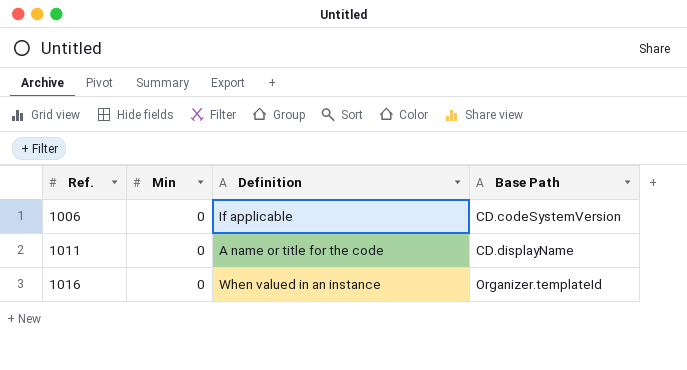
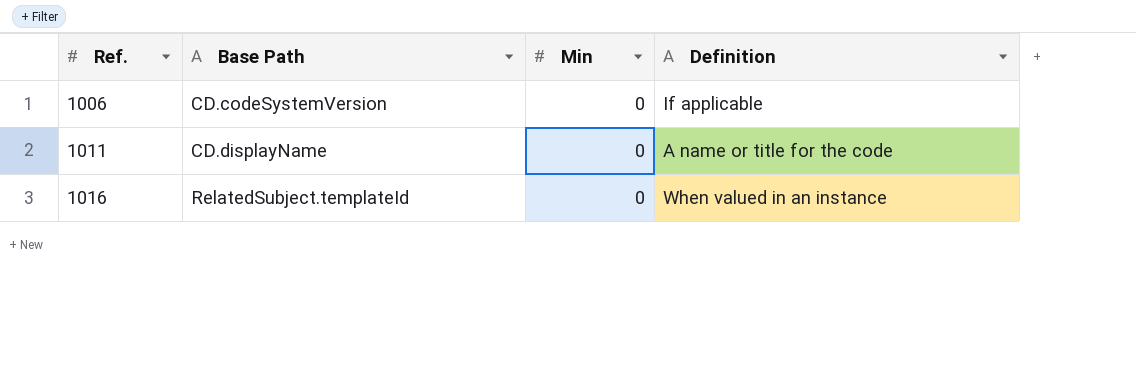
column Base Path | position: 4 -> 2
1016 | Base Path: Organizer.templateId -> RelatedSubject.templateId

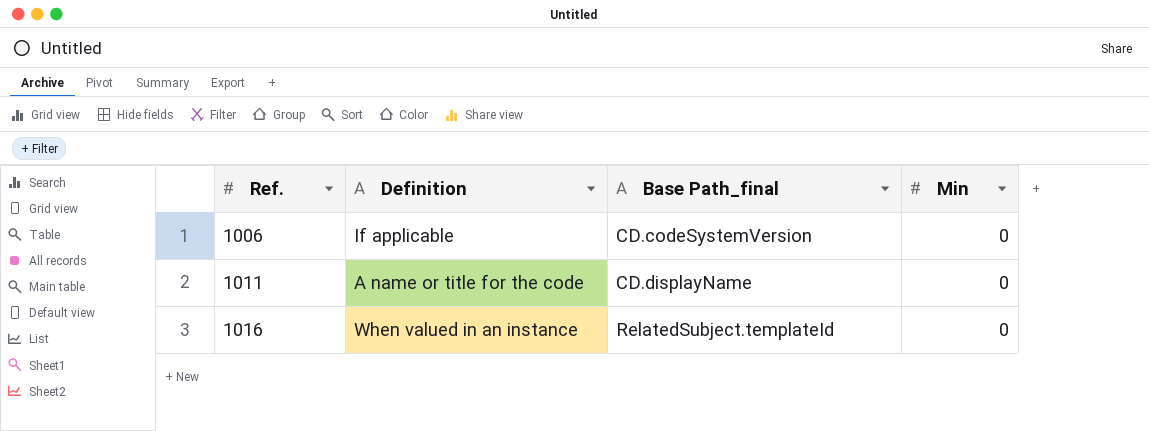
column Definition | position: 4 -> 2
column name: Base Path -> Base Path_final

